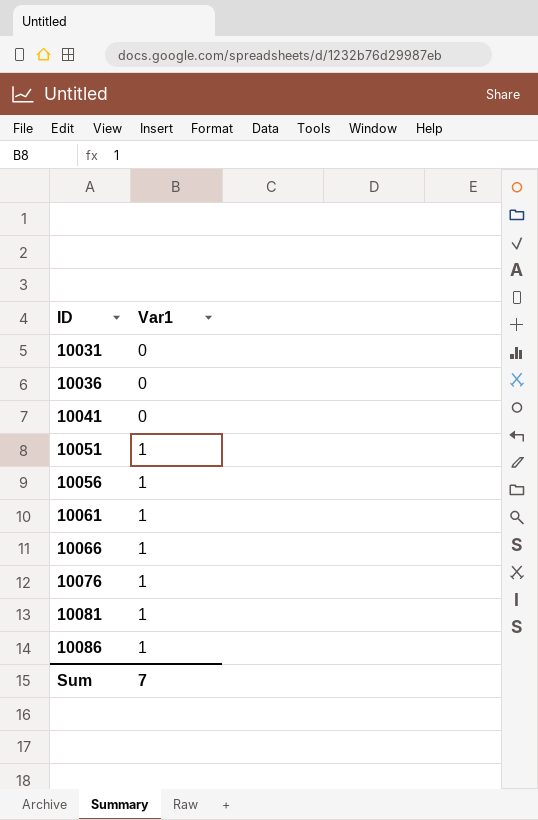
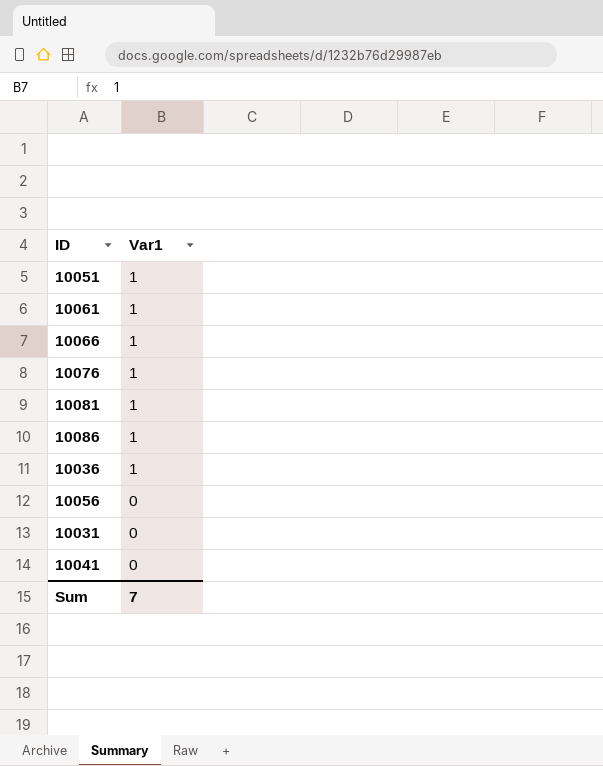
row order: ID ascending -> Var1 descending
10036 | Var1: 0 -> 1
10056 | Var1: 1 -> 0

